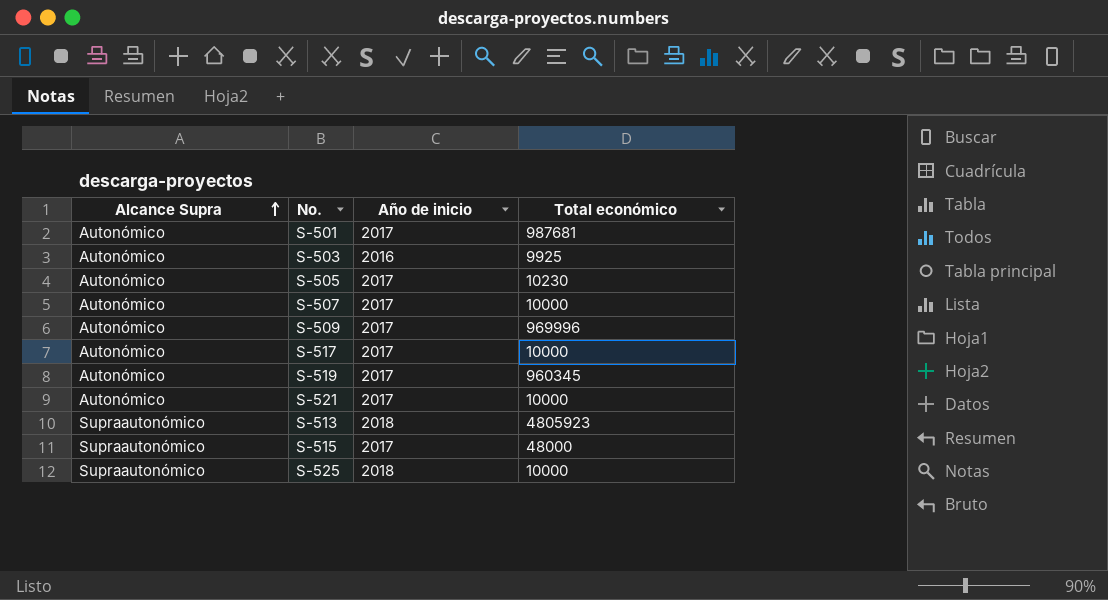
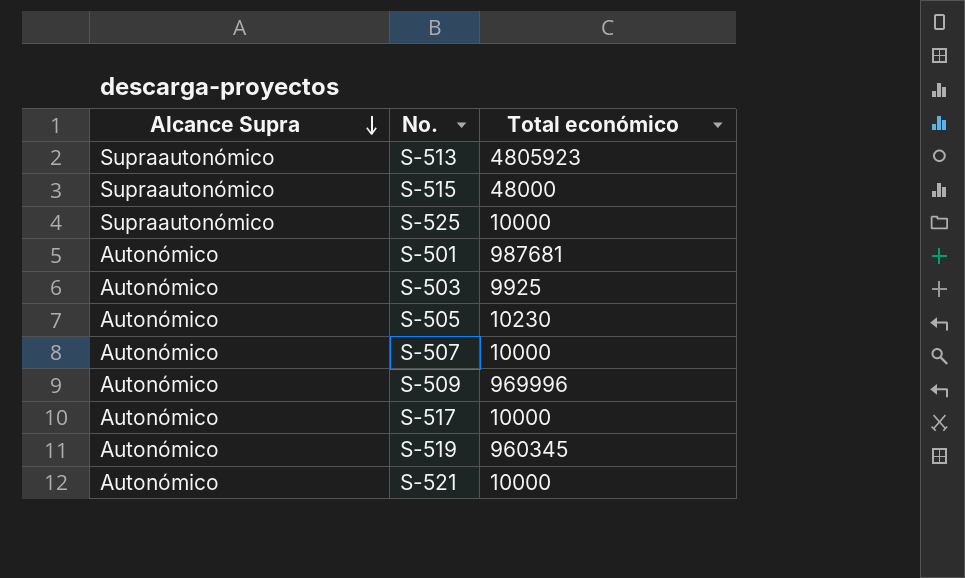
row order: Alcance Supra ascending -> Alcance Supra descending
column Año de inicio | position: 3 -> none

